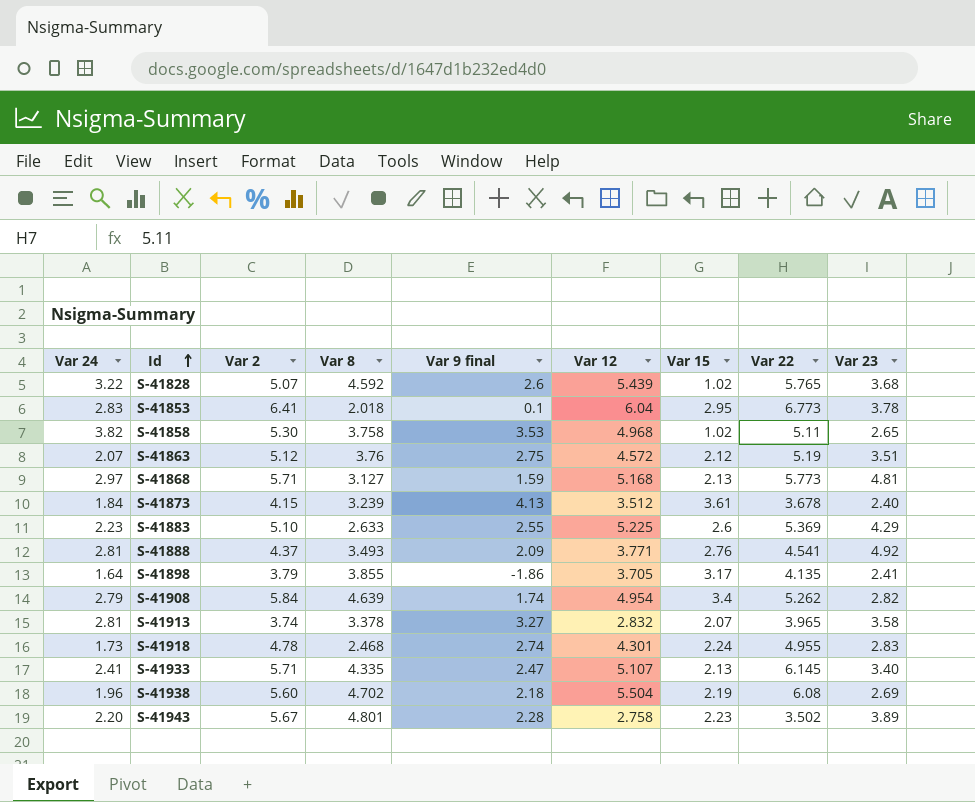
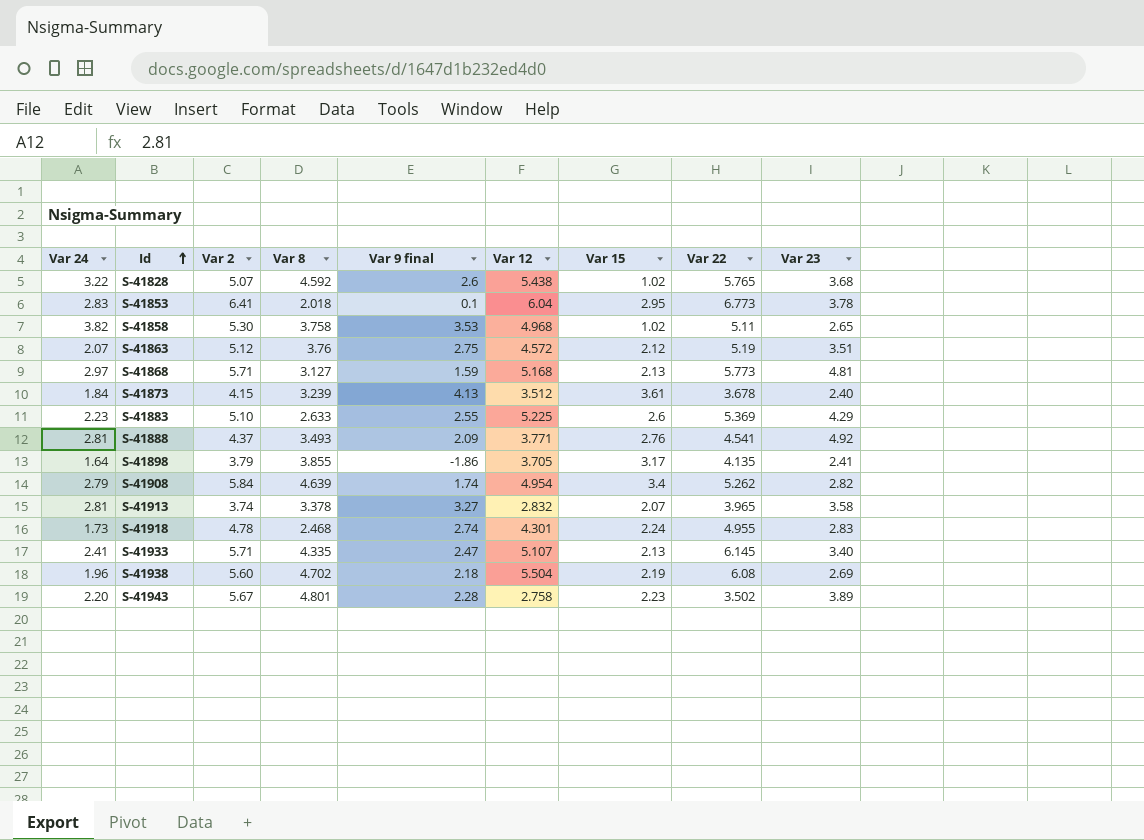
S-41828 | Var 12: 5.439 -> 5.438

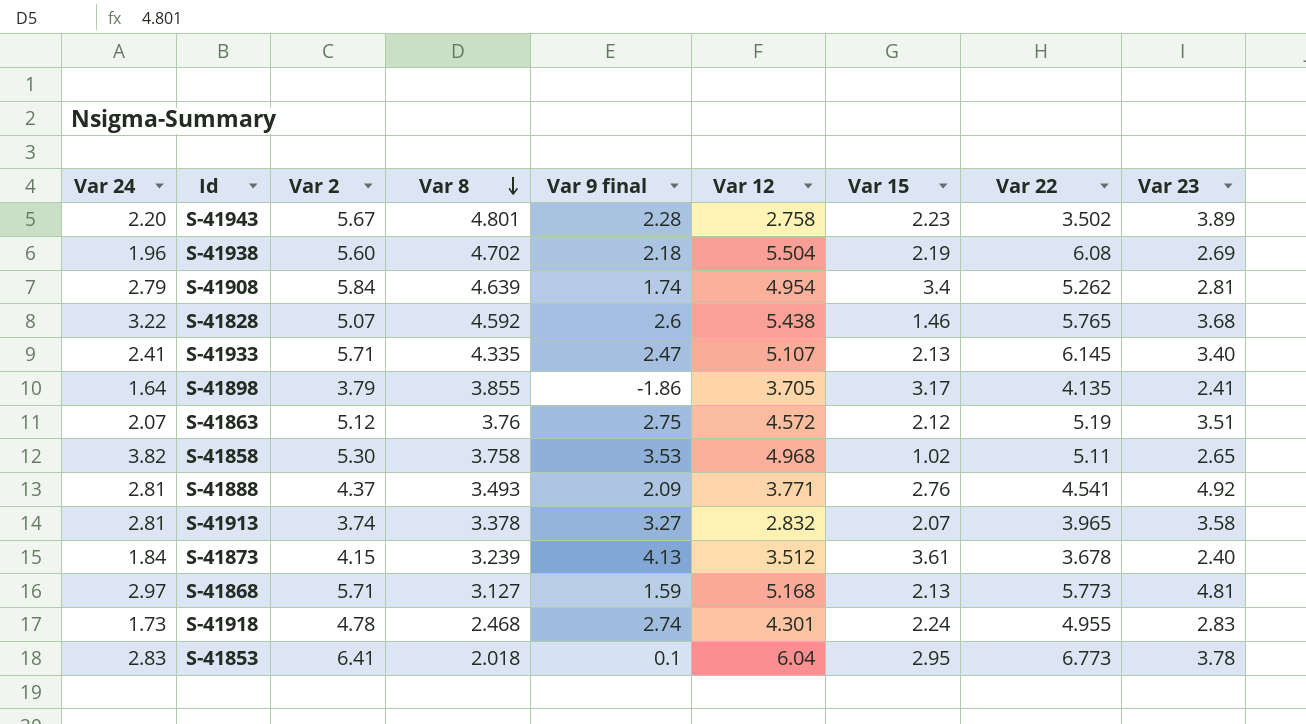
row order: Id ascending -> Var 8 descending
row S-41883: 2.23 | 5.10 | 2.633 | 2.55 | 5.225 | 2.6 | 5.369 | 4.29 -> none
S-41908 | Var 23: 2.82 -> 2.81
S-41828 | Var 15: 1.02 -> 1.46

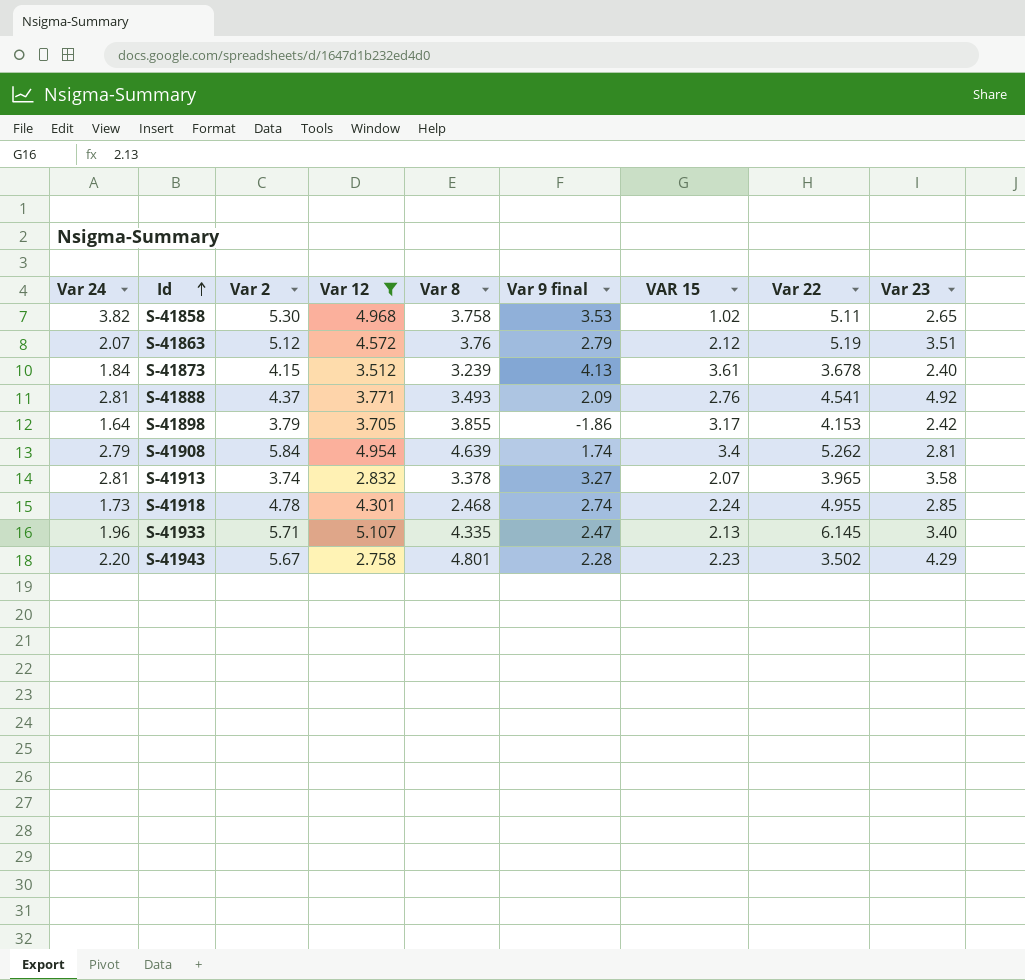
filter: none -> Var 12 <= 5.107
row order: Var 8 descending -> Id ascending
column Var 12 | position: 6 -> 4
column name: Var 15 -> VAR 15
S-41863 | Var 9 final: 2.75 -> 2.79
S-41898 | Var 22: 4.135 -> 4.153
S-41898 | Var 23: 2.41 -> 2.42
S-41918 | Var 23: 2.83 -> 2.85
S-41933 | Var 24: 2.41 -> 1.96
S-41943 | Var 23: 3.89 -> 4.29

